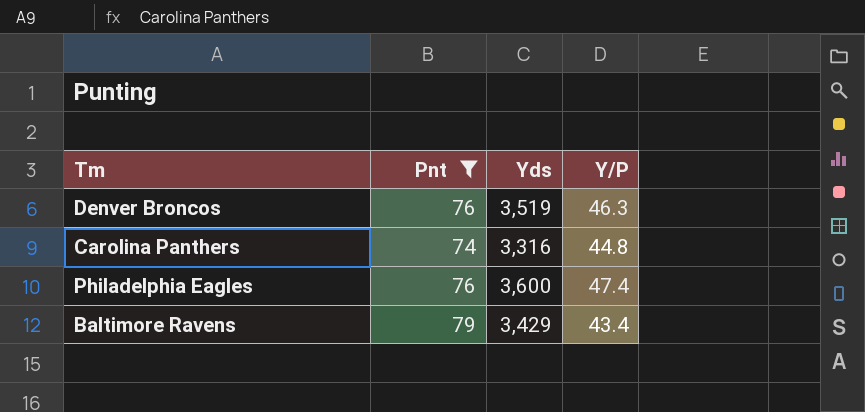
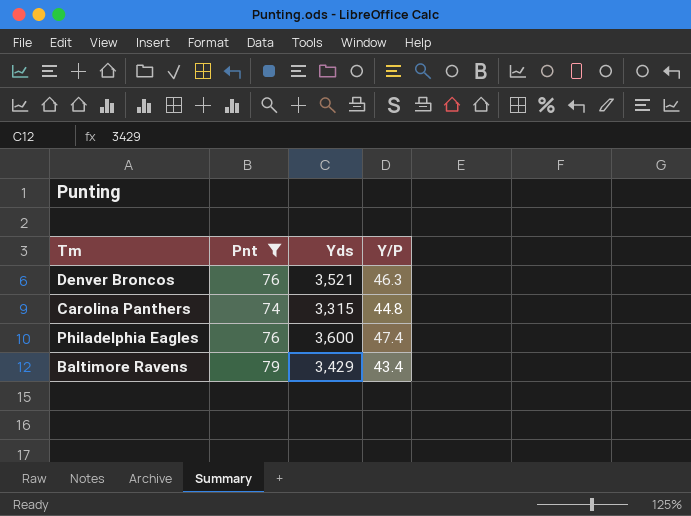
Denver Broncos | Yds: 3,519 -> 3,521
Carolina Panthers | Yds: 3,316 -> 3,315

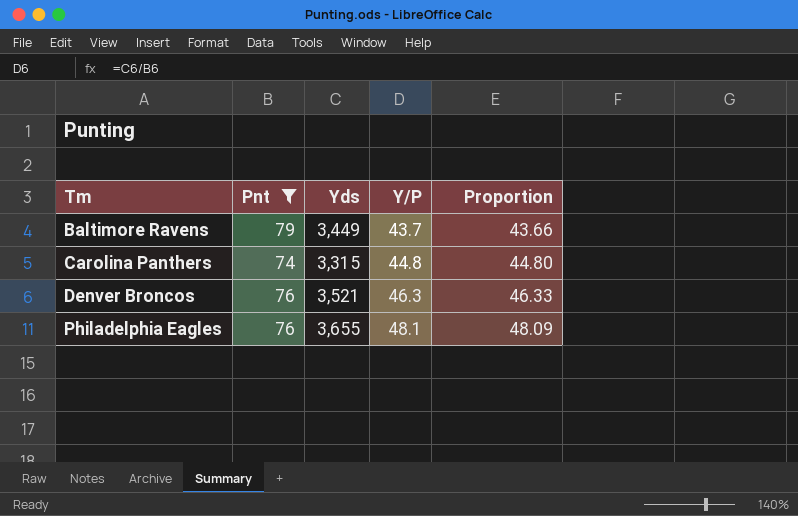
row order: none -> Tm ascending
column Proportion | formula: none -> [Yds] / [Pnt]
Baltimore Ravens | Yds: 3,429 -> 3,449
Baltimore Ravens | Y/P: 43.4 -> 43.7
Philadelphia Eagles | Yds: 3,600 -> 3,655
Philadelphia Eagles | Y/P: 47.4 -> 48.1

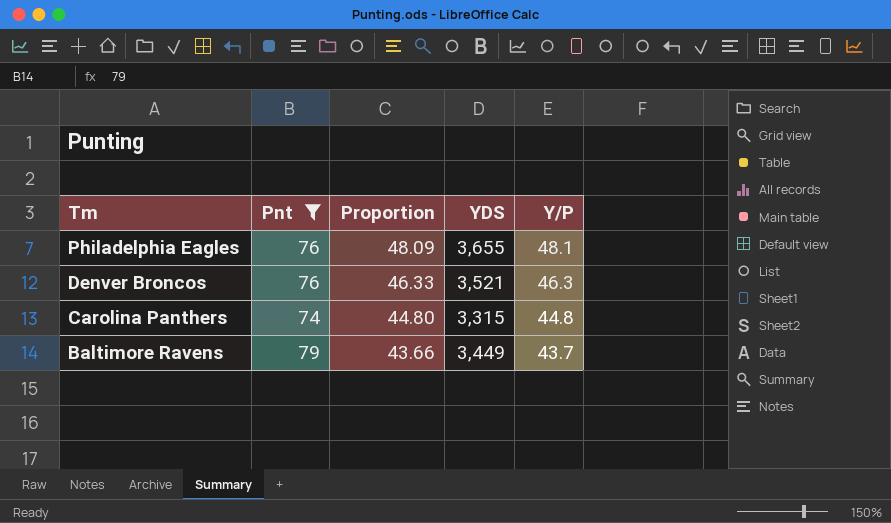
row order: Tm ascending -> Tm descending
column Proportion | position: 5 -> 3
column name: Yds -> YDS

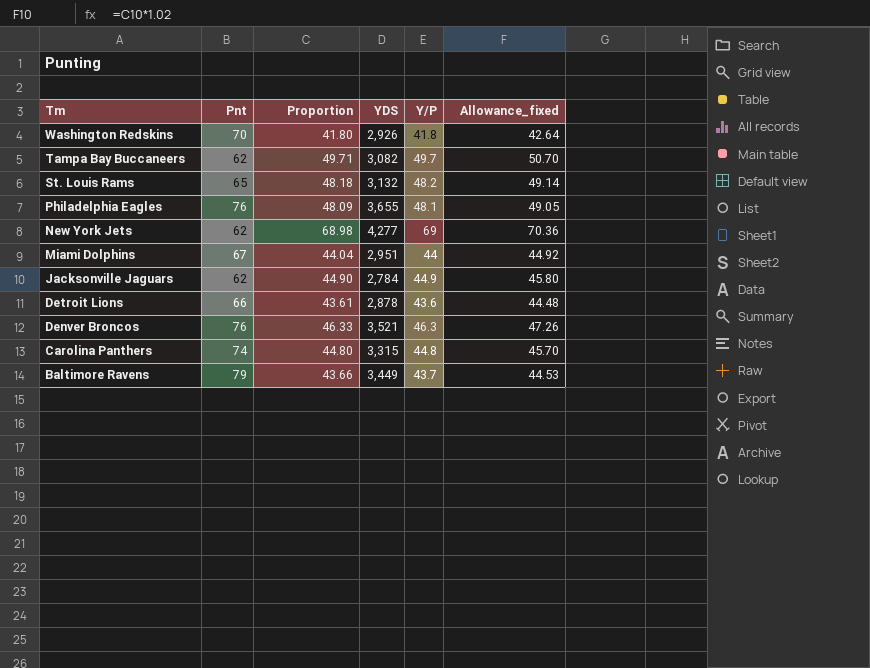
filter: Pnt >= 74 -> none
column Allowance_fixed | formula: none -> [Proportion] * 1.02

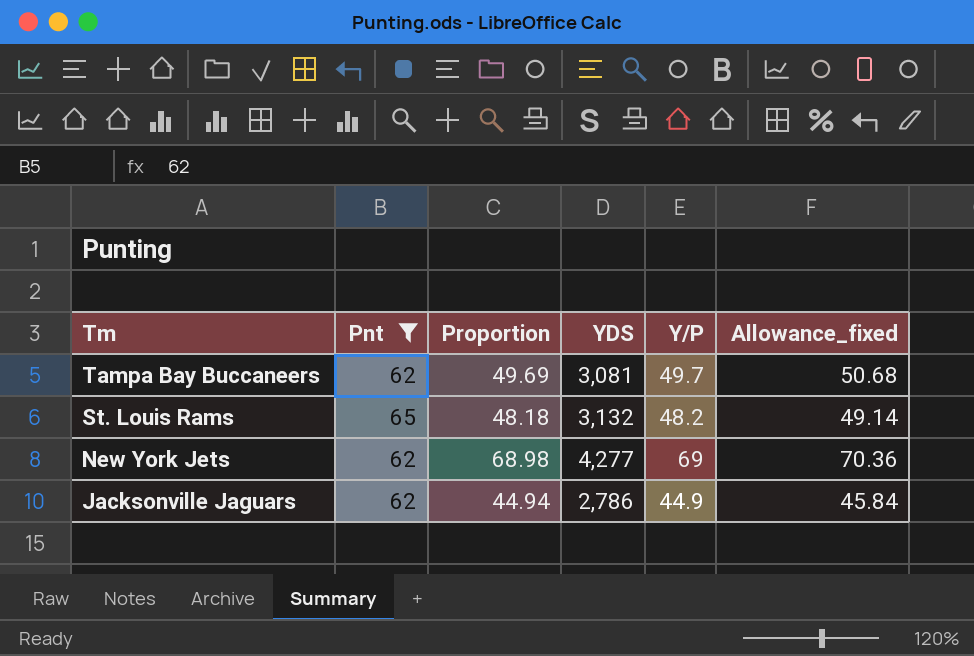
filter: none -> Pnt <= 65
Tampa Bay Buccaneers | Proportion: 49.71 -> 49.69
Tampa Bay Buccaneers | YDS: 3,082 -> 3,081
Tampa Bay Buccaneers | Allowance_fixed: 50.70 -> 50.68
Jacksonville Jaguars | Proportion: 44.90 -> 44.94
Jacksonville Jaguars | YDS: 2,784 -> 2,786
Jacksonville Jaguars | Allowance_fixed: 45.80 -> 45.84

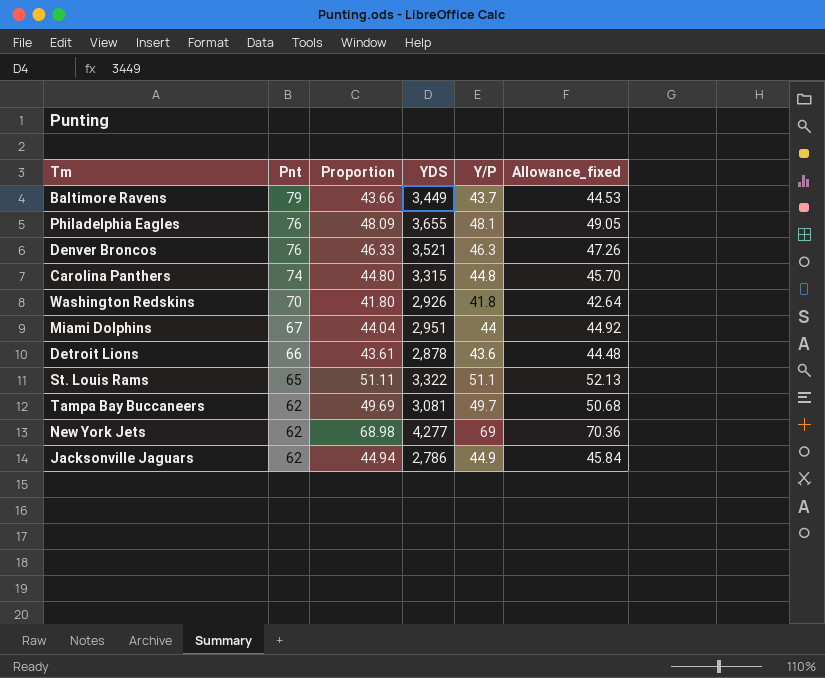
filter: Pnt <= 65 -> none
row order: Tm descending -> Pnt descending
St. Louis Rams | Proportion: 48.18 -> 51.11
St. Louis Rams | YDS: 3,132 -> 3,322
St. Louis Rams | Y/P: 48.2 -> 51.1
St. Louis Rams | Allowance_fixed: 49.14 -> 52.13

